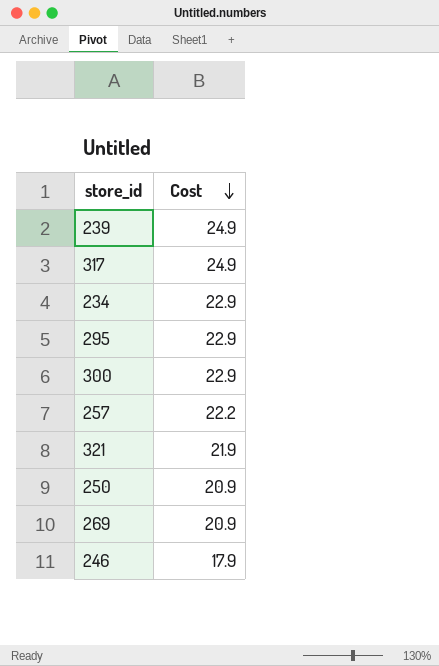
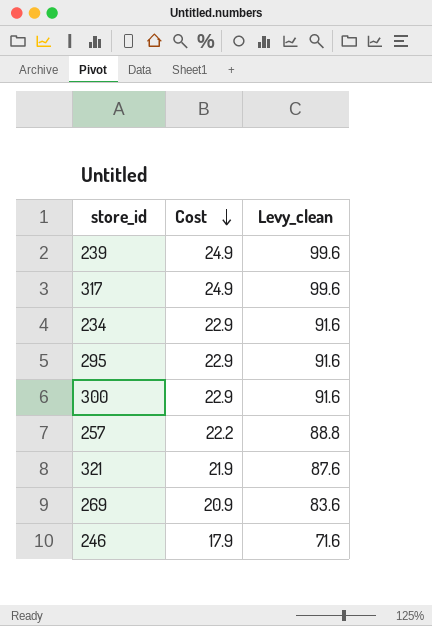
column Levy_clean | formula: none -> [Cost] * 4
row 250: 20.9 -> none

